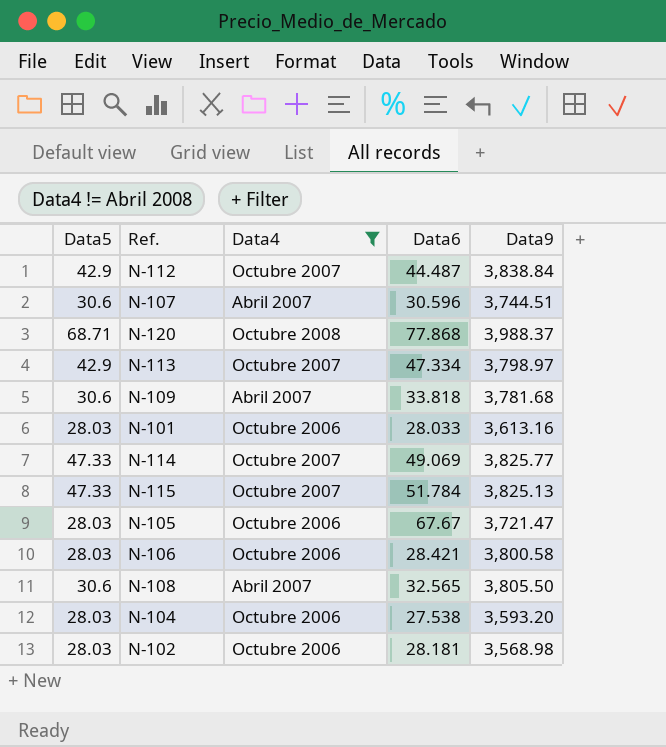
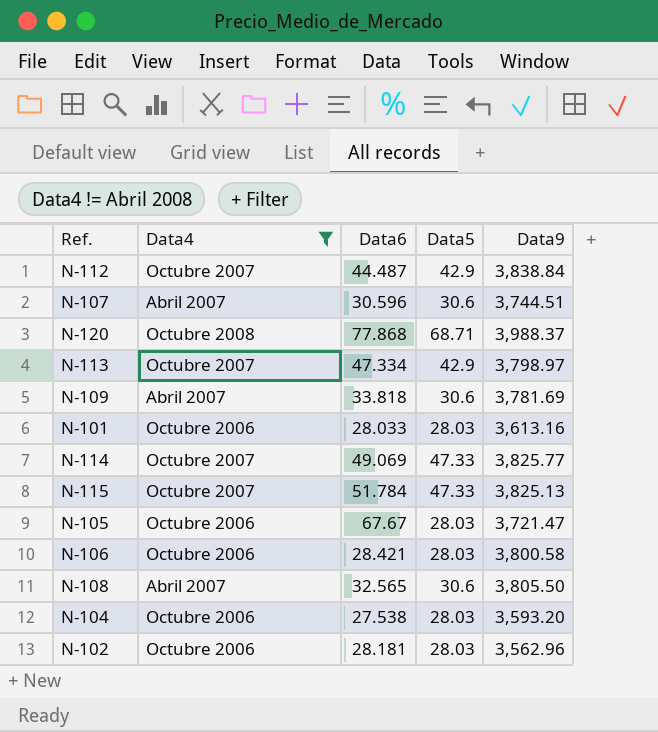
column Data5 | position: 1 -> 4
N-109 | Data9: 3,781.68 -> 3,781.69
N-102 | Data9: 3,568.98 -> 3,562.96

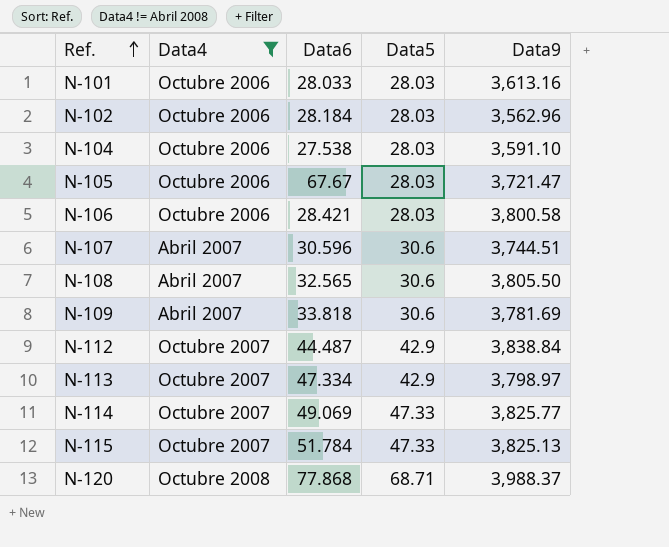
row order: none -> Ref. ascending
N-102 | Data6: 28.181 -> 28.184
N-104 | Data9: 3,593.20 -> 3,591.10

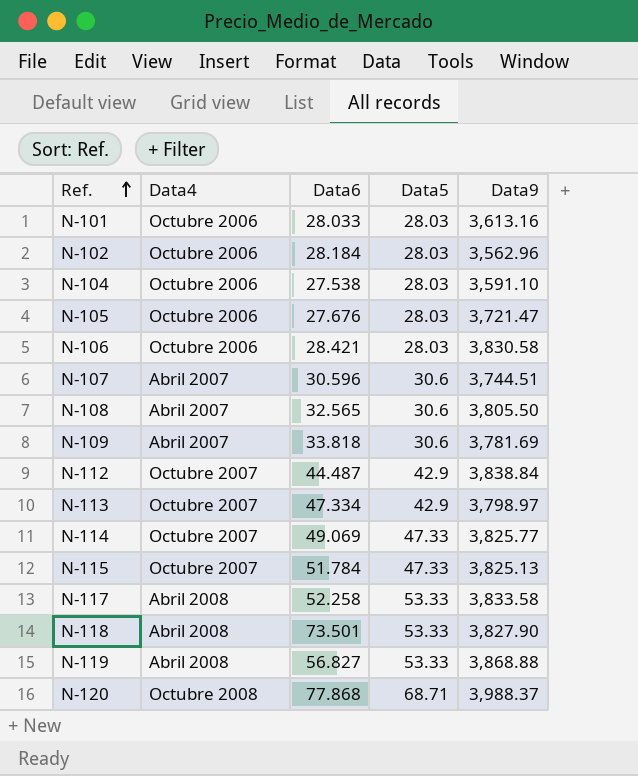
filter: Data4 != Abril 2008 -> none
N-105 | Data6: 67.67 -> 27.676
N-106 | Data9: 3,800.58 -> 3,830.58

